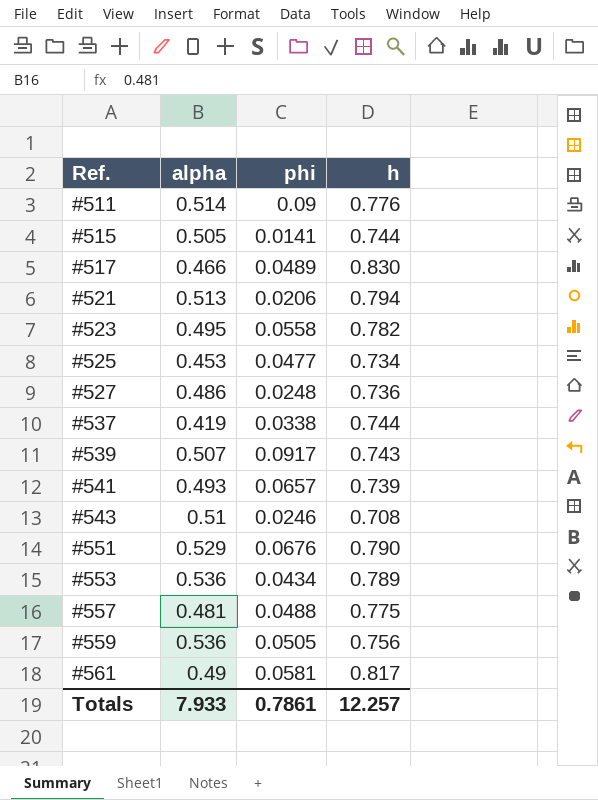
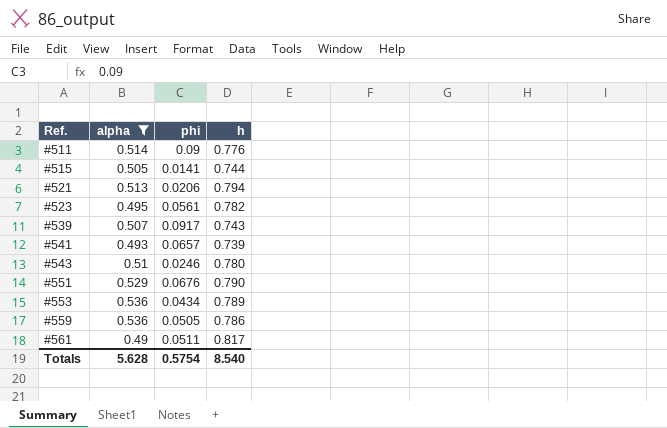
filter: none -> alpha >= 0.49
#523 | phi: 0.0558 -> 0.0561
#543 | h: 0.708 -> 0.780
#559 | h: 0.756 -> 0.786
#561 | phi: 0.0581 -> 0.0511
Totals | alpha: 7.933 -> 5.628
Totals | phi: 0.7861 -> 0.5754
Totals | h: 12.257 -> 8.540

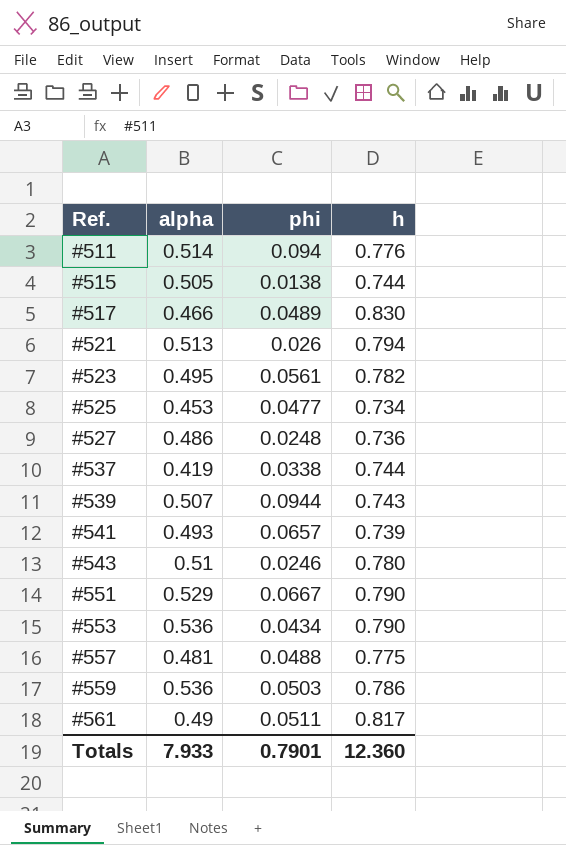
filter: alpha >= 0.49 -> none
#511 | phi: 0.09 -> 0.094
#515 | phi: 0.0141 -> 0.0138
#521 | phi: 0.0206 -> 0.026
#539 | phi: 0.0917 -> 0.0944
#551 | phi: 0.0676 -> 0.0667
#553 | h: 0.789 -> 0.790
#559 | phi: 0.0505 -> 0.0503
Totals | alpha: 5.628 -> 7.933
Totals | phi: 0.5754 -> 0.7901
Totals | h: 8.540 -> 12.360

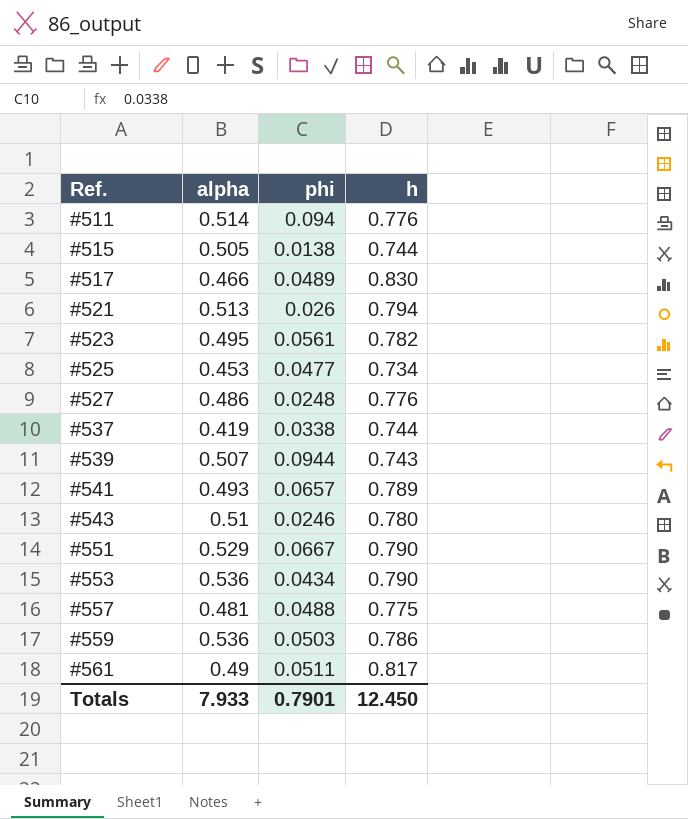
#527 | h: 0.736 -> 0.776
#541 | h: 0.739 -> 0.789
Totals | h: 12.360 -> 12.450

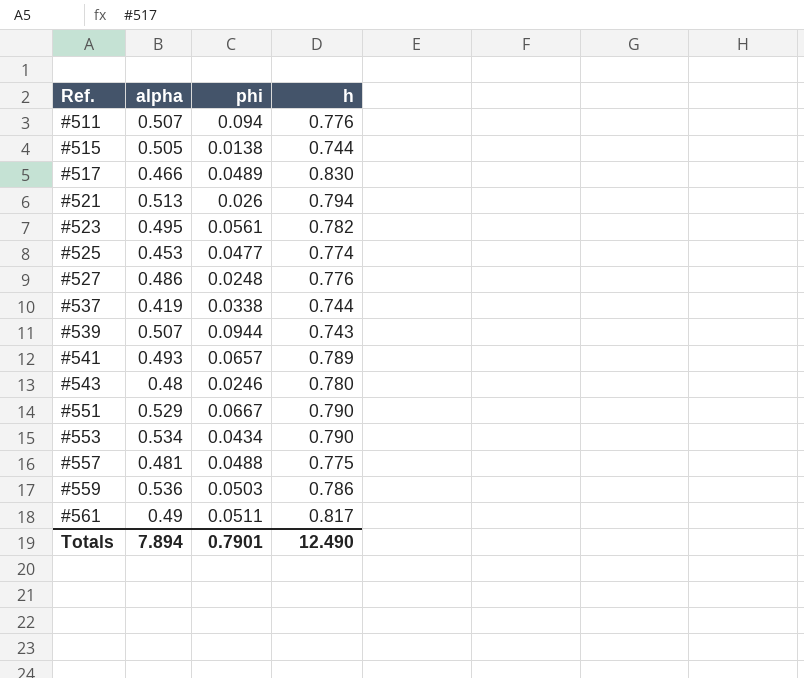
#511 | alpha: 0.514 -> 0.507
#525 | h: 0.734 -> 0.774
#543 | alpha: 0.51 -> 0.48
#553 | alpha: 0.536 -> 0.534
Totals | alpha: 7.933 -> 7.894
Totals | h: 12.450 -> 12.490

